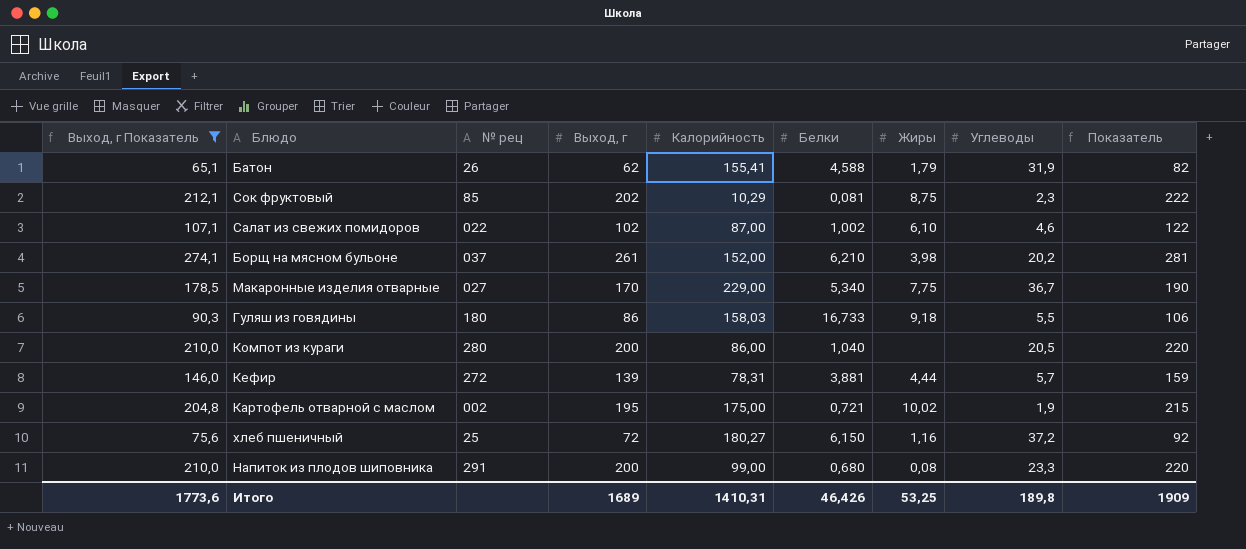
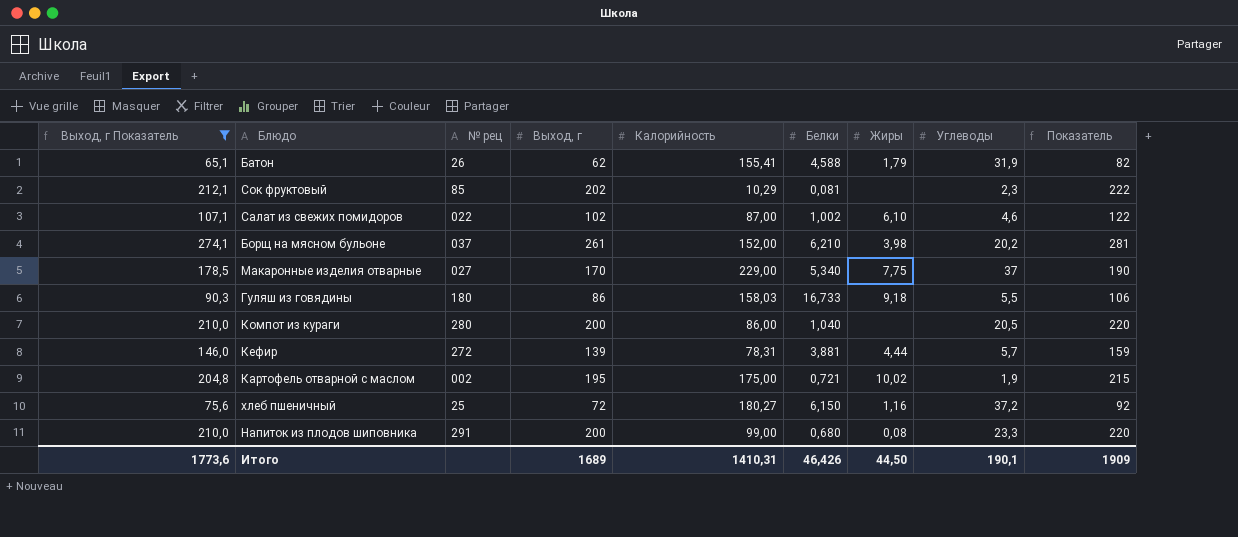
Сок фруктовый | Жиры: 8,75 -> none
Макаронные изделия отварные | Углеводы: 36,7 -> 37
Итого | Жиры: 53,25 -> 44,50
Итого | Углеводы: 189,8 -> 190,1

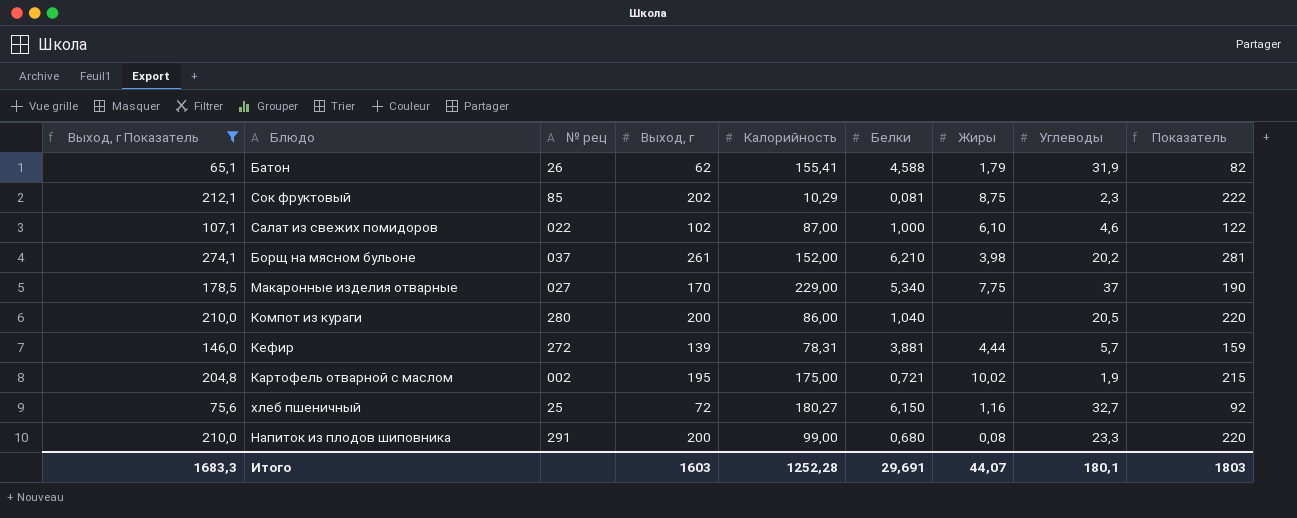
row Гуляш из говядины: 90,3 | 180 | 86 | 158,03 | 16,733 | 9,18 | 5,5 | 106 -> none
Сок фруктовый | Жиры: none -> 8,75
Салат из свежих помидоров | Белки: 1,002 -> 1,000
хлеб пшеничный | Углеводы: 37,2 -> 32,7
Итого | Выход, г Показатель: 1773,6 -> 1683,3
Итого | Выход, г: 1689 -> 1603
Итого | Калорийность: 1410,31 -> 1252,28
Итого | Белки: 46,426 -> 29,691
Итого | Жиры: 44,50 -> 44,07
Итого | Углеводы: 190,1 -> 180,1
Итого | Показатель: 1909 -> 1803

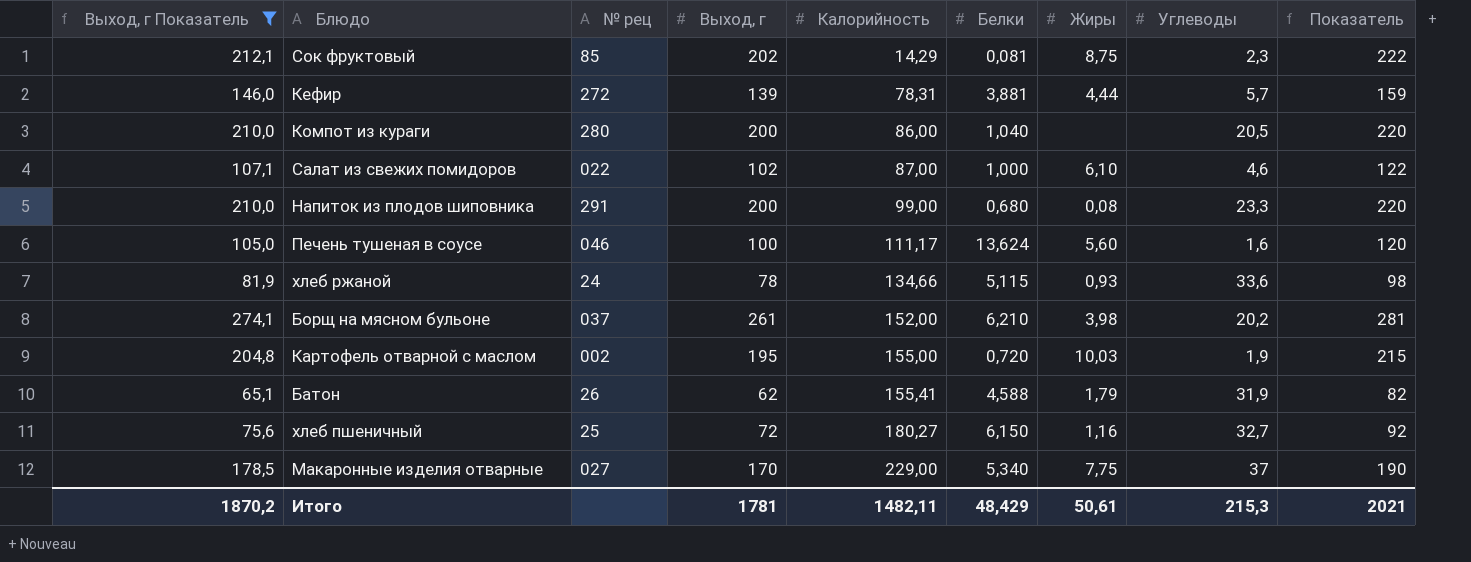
row order: none -> Калорийность ascending
Сок фруктовый | Калорийность: 10,29 -> 14,29
row Печень тушеная в соусе: none -> 105,0 | 046 | 100 | 111,17 | 13,624 | 5,60 | 1,6 | 120
row хлеб ржаной: none -> 81,9 | 24 | 78 | 134,66 | 5,115 | 0,93 | 33,6 | 98
Картофель отварной с маслом | Калорийность: 175,00 -> 155,00
Картофель отварной с маслом | Белки: 0,721 -> 0,720
Картофель отварной с маслом | Жиры: 10,02 -> 10,03
Итого | Выход, г Показатель: 1683,3 -> 1870,2
Итого | Выход, г: 1603 -> 1781
Итого | Калорийность: 1252,28 -> 1482,11
Итого | Белки: 29,691 -> 48,429
Итого | Жиры: 44,07 -> 50,61
Итого | Углеводы: 180,1 -> 215,3
Итого | Показатель: 1803 -> 2021

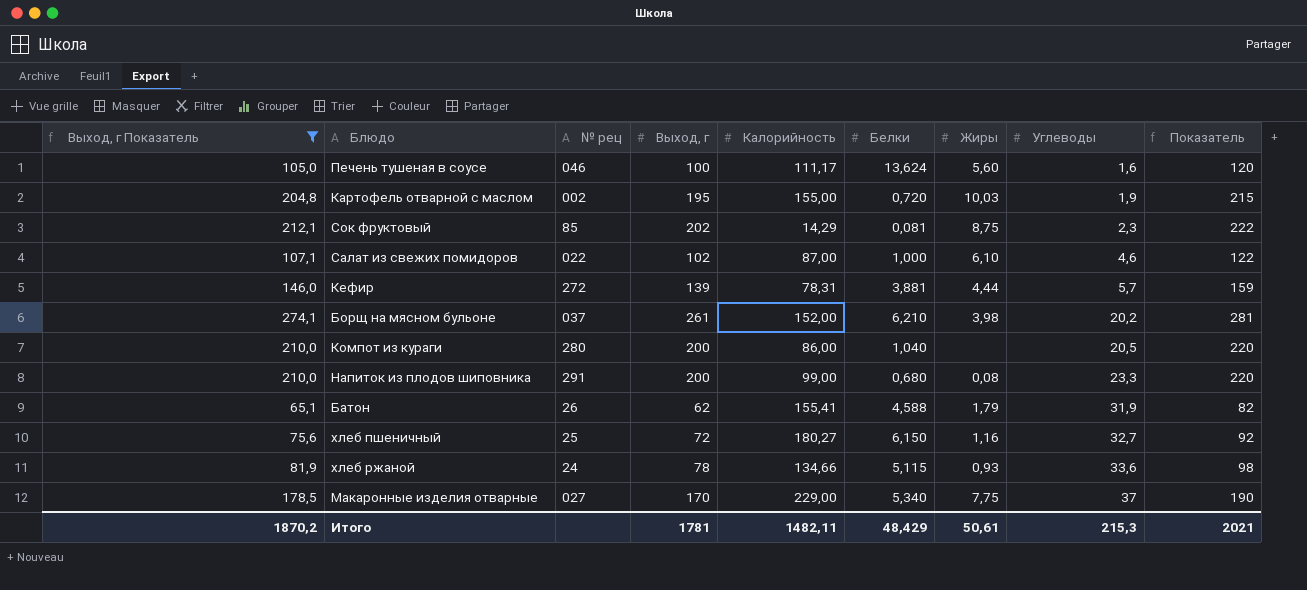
row order: Калорийность ascending -> Углеводы ascending

